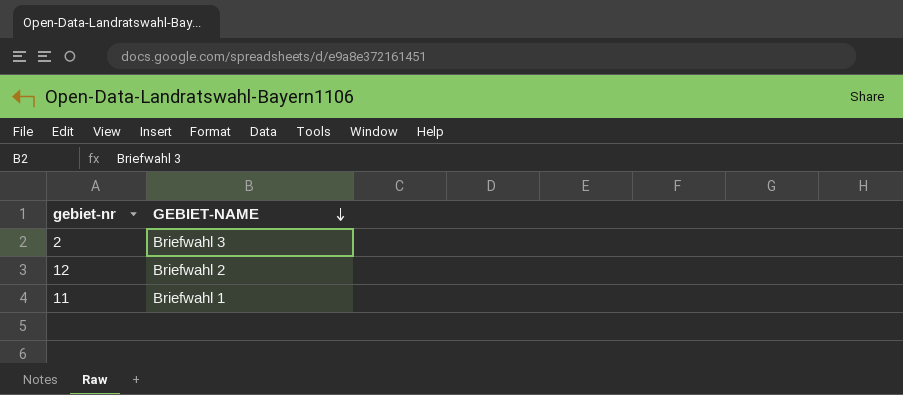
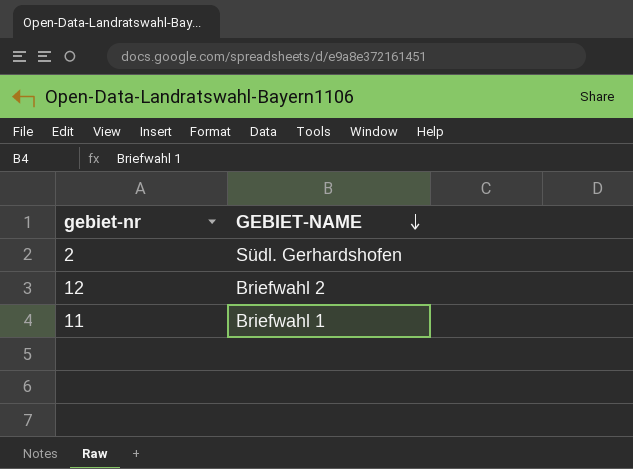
2 | GEBIET-NAME: Briefwahl 3 -> Südl. Gerhardshofen

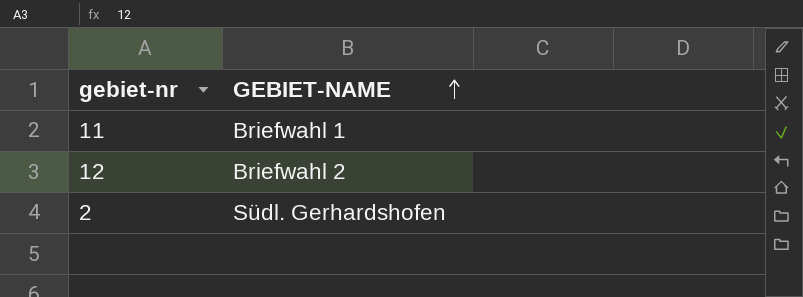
row order: GEBIET-NAME descending -> GEBIET-NAME ascending

